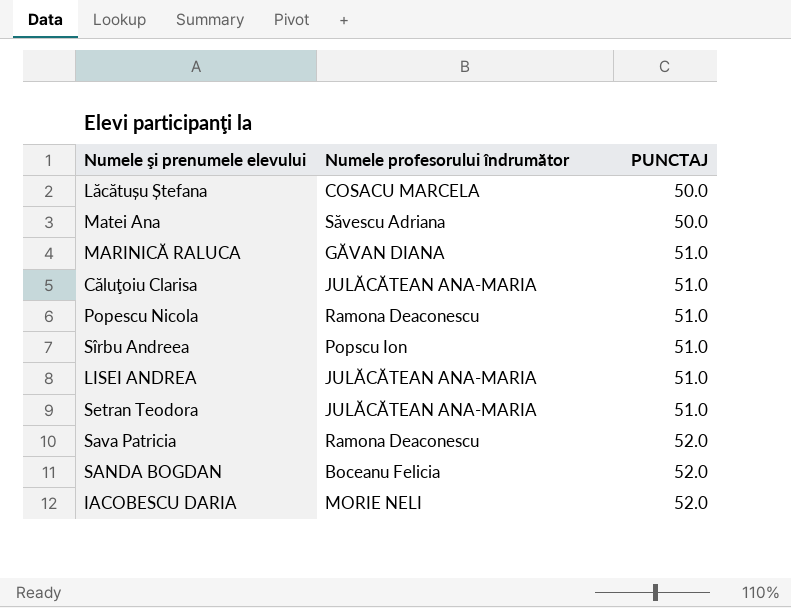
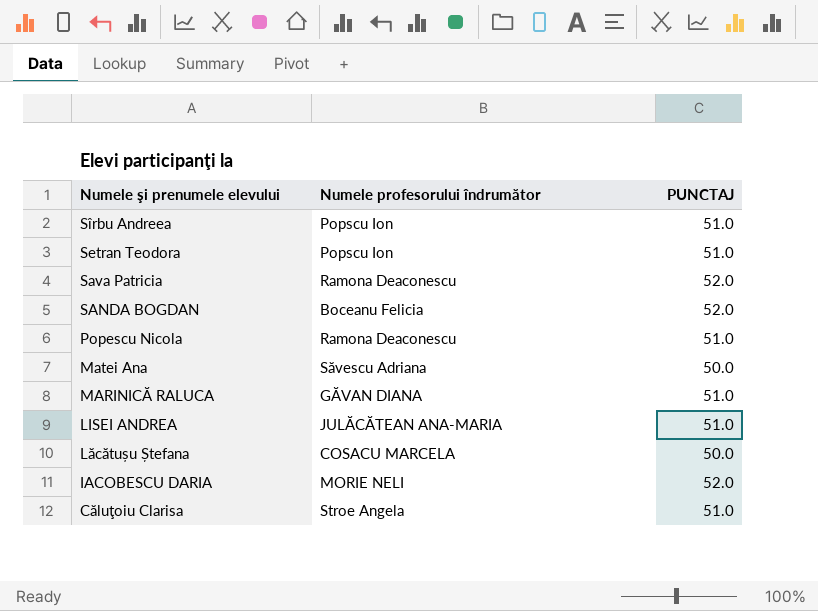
row order: PUNCTAJ ascending -> Numele şi prenumele elevului descending
Setran Teodora | Numele profesorului îndrumător: JULĂCĂTEAN ANA-MARIA -> Popscu Ion
Căluţoiu Clarisa | Numele profesorului îndrumător: JULĂCĂTEAN ANA-MARIA -> Stroe Angela

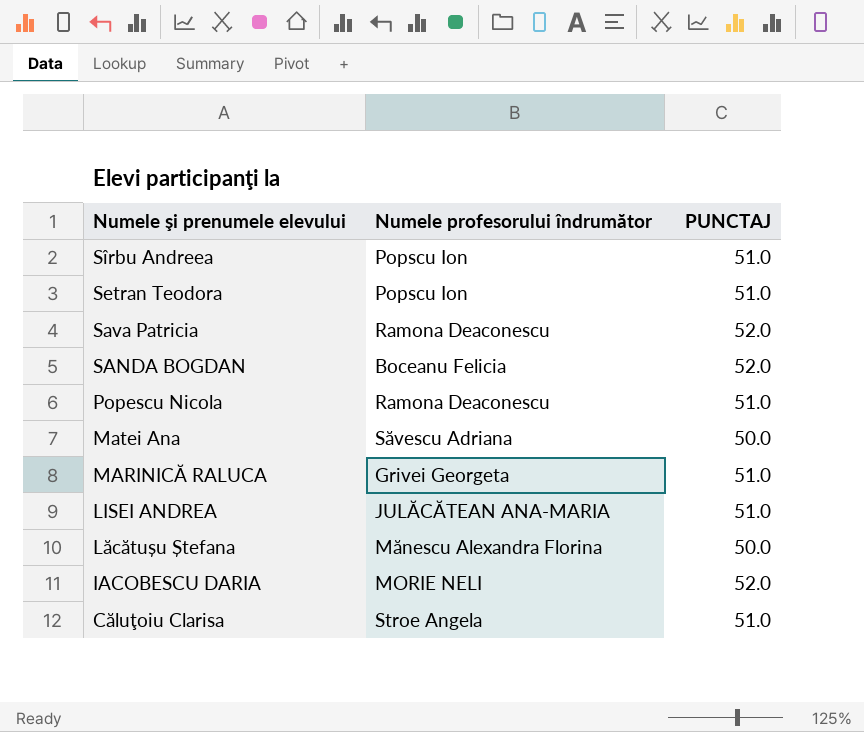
MARINICĂ RALUCA | Numele profesorului îndrumător: GĂVAN DIANA -> Grivei Georgeta
Lăcătușu Ștefana | Numele profesorului îndrumător: COSACU MARCELA -> Mănescu Alexandra Florina

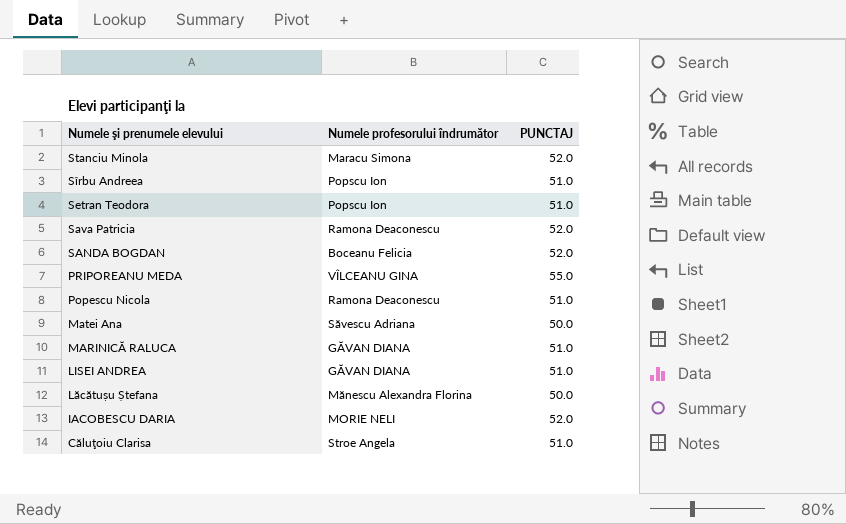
row Stanciu Minola: none -> Maracu Simona | 52.0
row PRIPOREANU MEDA: none -> VÎLCEANU GINA | 55.0
MARINICĂ RALUCA | Numele profesorului îndrumător: Grivei Georgeta -> GĂVAN DIANA
LISEI ANDREA | Numele profesorului îndrumător: JULĂCĂTEAN ANA-MARIA -> GĂVAN DIANA

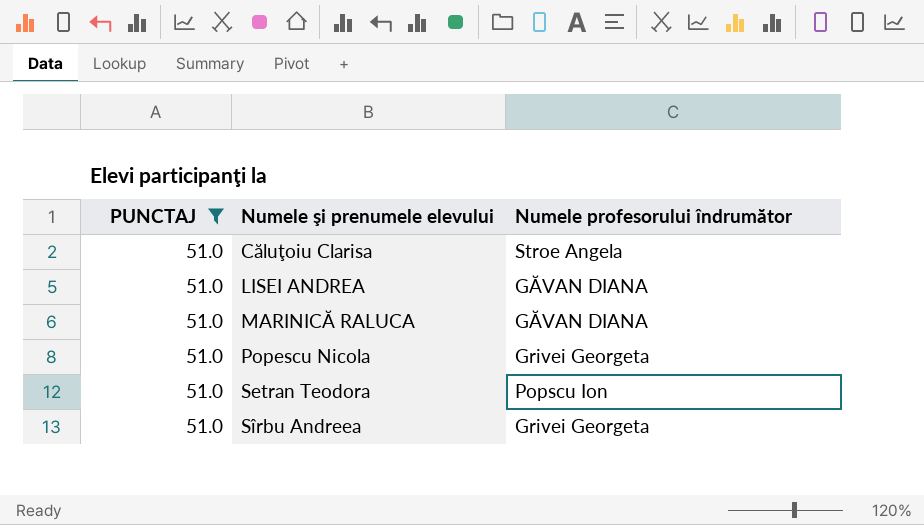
filter: none -> PUNCTAJ = 51.0
row order: Numele şi prenumele elevului descending -> Numele şi prenumele elevului ascending
column PUNCTAJ | position: 3 -> 1
Popescu Nicola | Numele profesorului îndrumător: Ramona Deaconescu -> Grivei Georgeta
Sîrbu Andreea | Numele profesorului îndrumător: Popscu Ion -> Grivei Georgeta

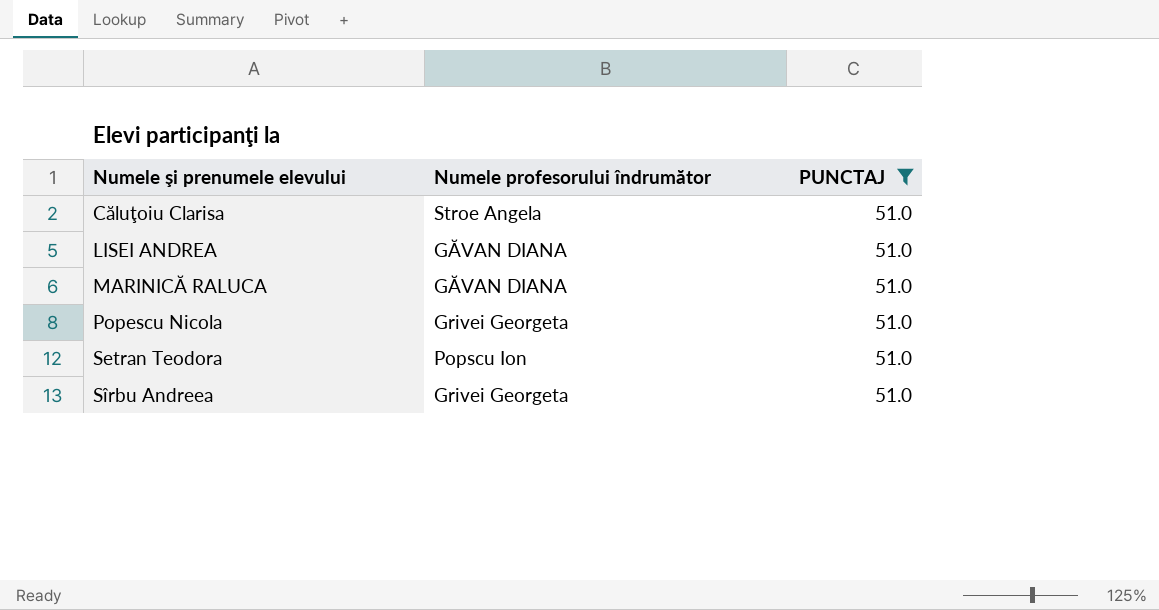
column PUNCTAJ | position: 1 -> 3

